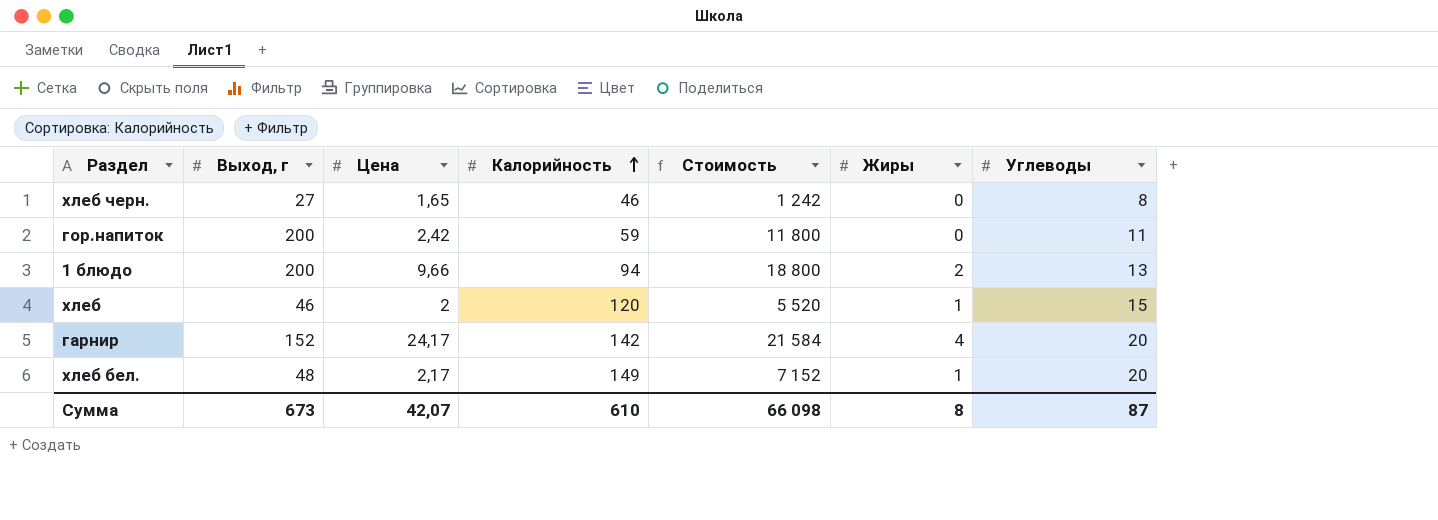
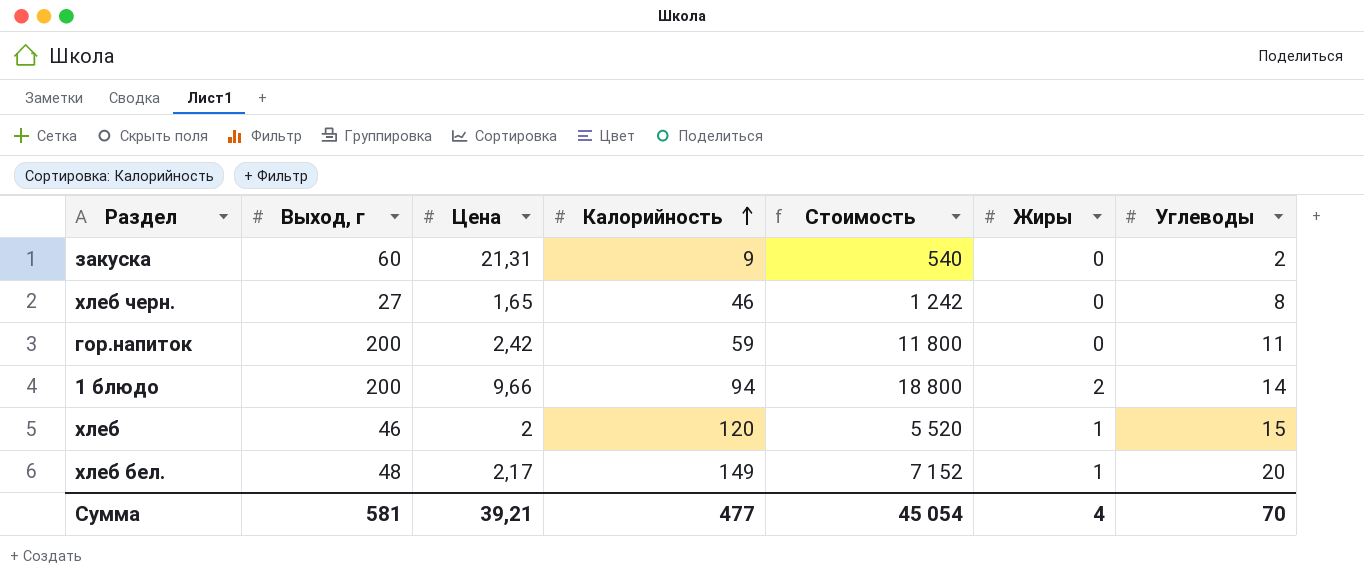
row гарнир: 152 | 24,17 | 142 | 21 584 | 4 | 20 -> none
row закуска: none -> 60 | 21,31 | 9 | 540 | 0 | 2
1 блюдо | Углеводы: 13 -> 14
Сумма | Выход, г: 673 -> 581
Сумма | Цена: 42,07 -> 39,21
Сумма | Калорийность: 610 -> 477
Сумма | Стоимость: 66 098 -> 45 054
Сумма | Жиры: 8 -> 4
Сумма | Углеводы: 87 -> 70

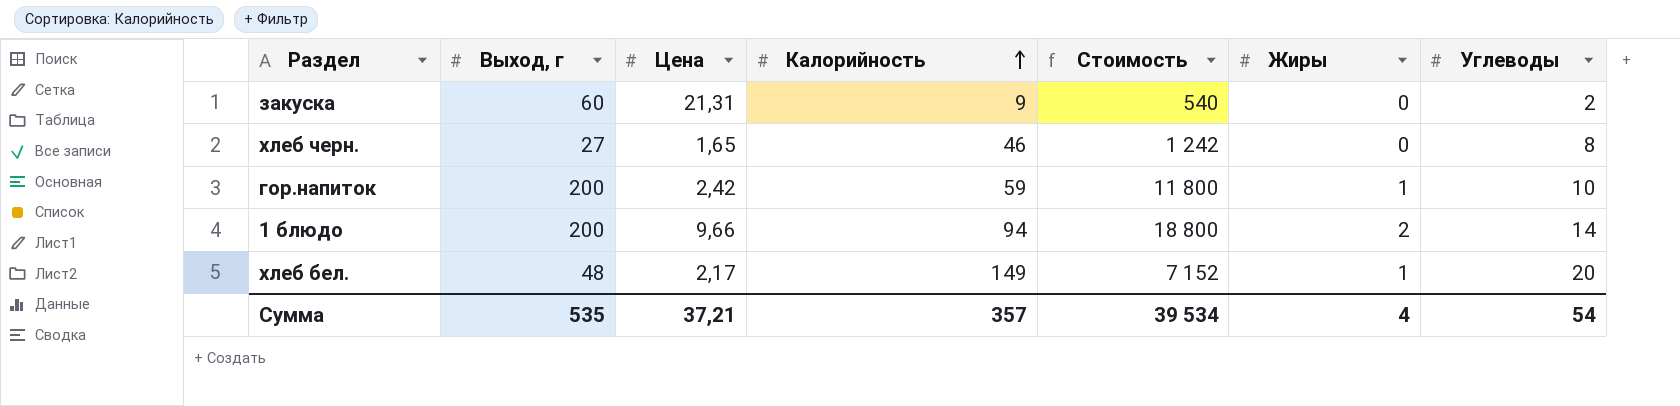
row хлеб: 46 | 2 | 120 | 5 520 | 1 | 15 -> none
гор.напиток | Жиры: 0 -> 1
гор.напиток | Углеводы: 11 -> 10
Сумма | Выход, г: 581 -> 535
Сумма | Цена: 39,21 -> 37,21
Сумма | Калорийность: 477 -> 357
Сумма | Стоимость: 45 054 -> 39 534
Сумма | Углеводы: 70 -> 54

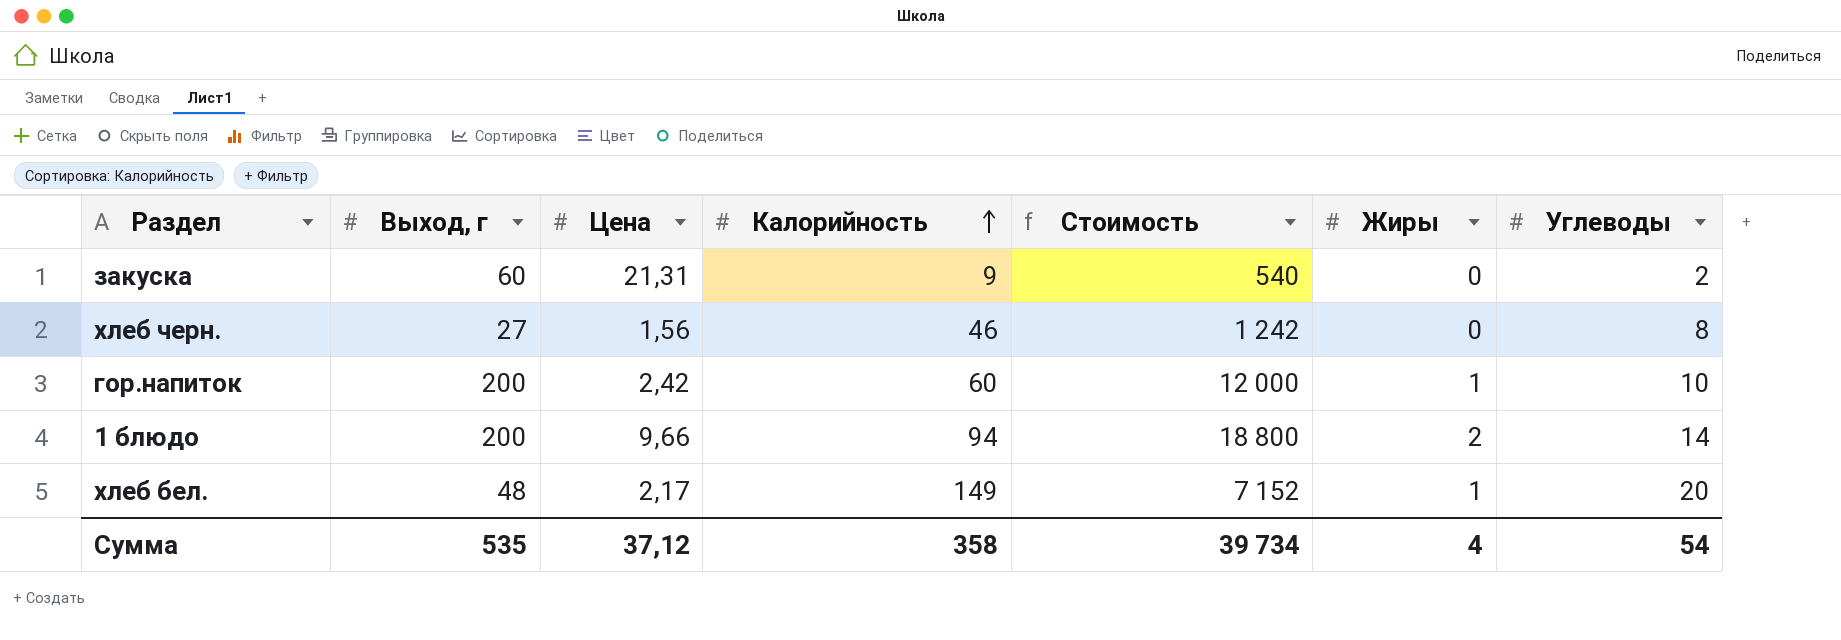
хлеб черн. | Цена: 1,65 -> 1,56
гор.напиток | Калорийность: 59 -> 60
гор.напиток | Стоимость: 11 800 -> 12 000
Сумма | Цена: 37,21 -> 37,12
Сумма | Калорийность: 357 -> 358
Сумма | Стоимость: 39 534 -> 39 734

